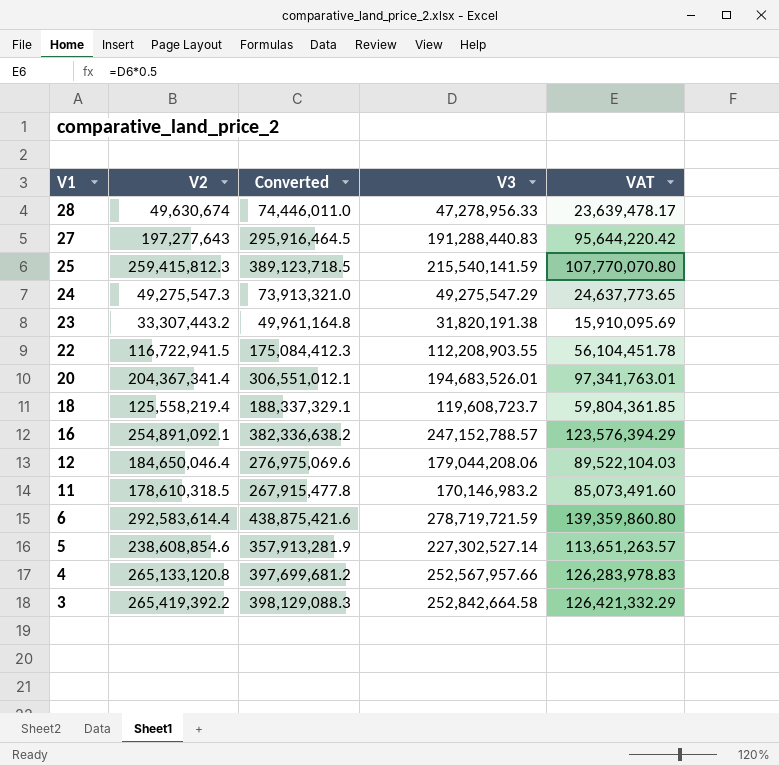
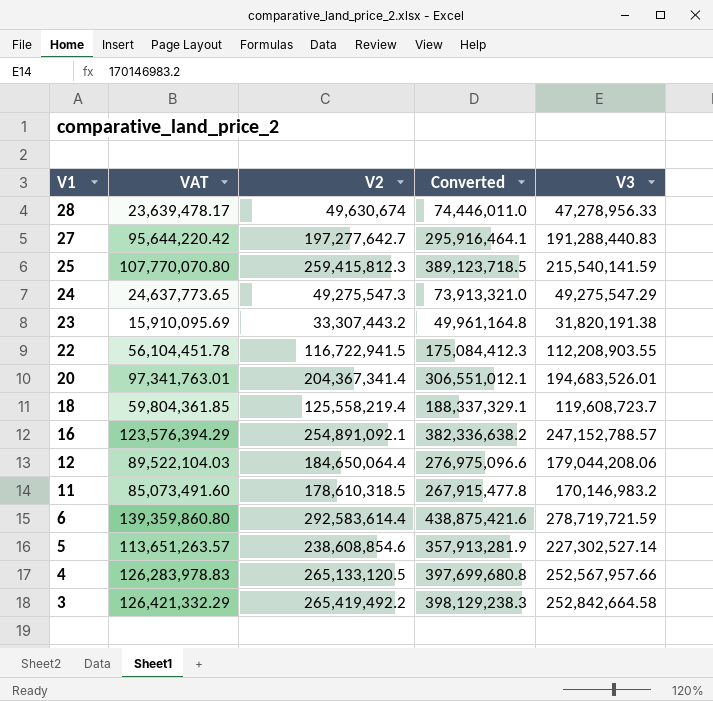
column VAT | position: 5 -> 2
27 | V2: 197,277,643 -> 197,277,642.7
27 | Converted: 295,916,464.5 -> 295,916,464.1
12 | V2: 184,650,046.4 -> 184,650,064.4
12 | Converted: 276,975,069.6 -> 276,975,096.6
4 | V2: 265,133,120.8 -> 265,133,120.5
4 | Converted: 397,699,681.2 -> 397,699,680.8
3 | V2: 265,419,392.2 -> 265,419,492.2
3 | Converted: 398,129,088.3 -> 398,129,238.3

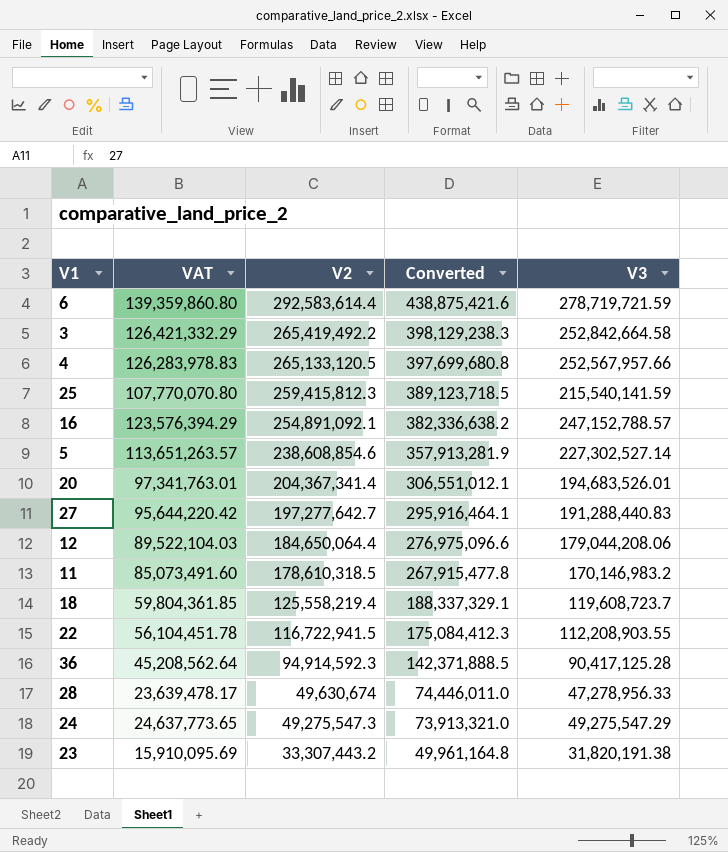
row order: V1 descending -> V2 descending
row 36: none -> 45,208,562.64 | 94,914,592.3 | 142,371,888.5 | 90,417,125.28

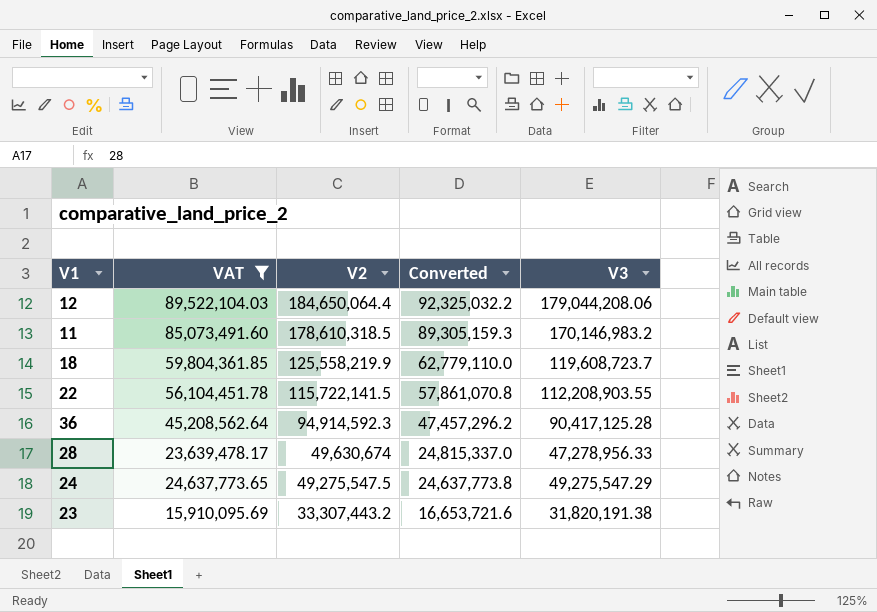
filter: none -> VAT <= 89,522,104.03
column Converted | formula: [V2] * 1.5 -> [V2] * 0.5
18 | V2: 125,558,219.4 -> 125,558,219.9
22 | V2: 116,722,941.5 -> 115,722,141.5
24 | V2: 49,275,547.3 -> 49,275,547.5

